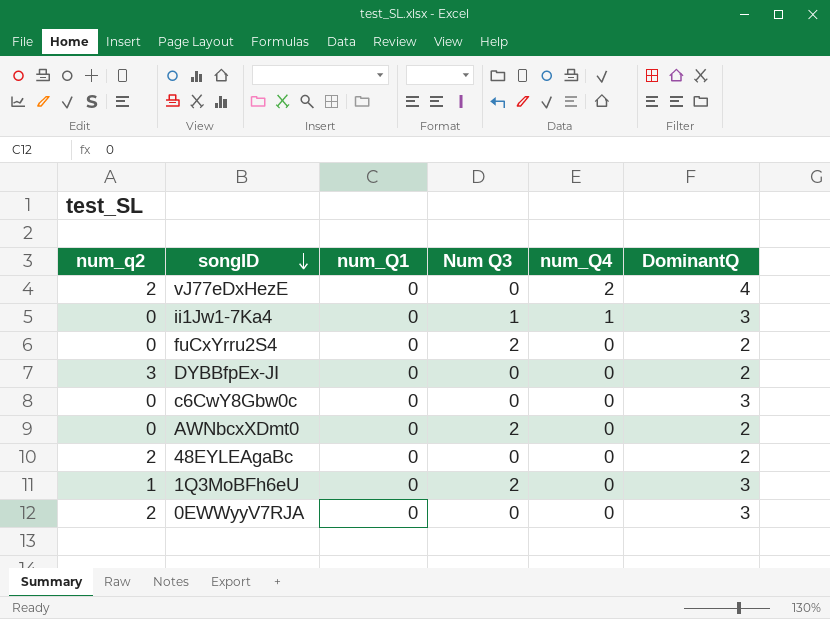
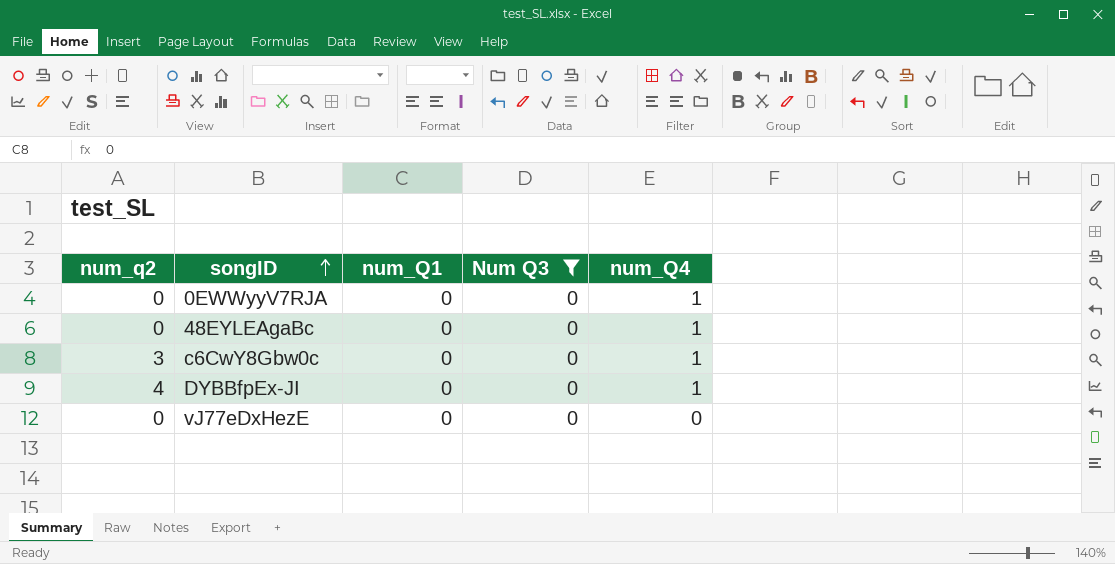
filter: none -> Num Q3 = 0
row order: songID descending -> songID ascending
column DominantQ | position: 6 -> none
0EWWyyV7RJA | num_q2: 2 -> 0
0EWWyyV7RJA | num_Q4: 0 -> 1
48EYLEAgaBc | num_q2: 2 -> 0
48EYLEAgaBc | num_Q4: 0 -> 1
c6CwY8Gbw0c | num_q2: 0 -> 3
c6CwY8Gbw0c | num_Q4: 0 -> 1
DYBBfpEx-JI | num_q2: 3 -> 4
DYBBfpEx-JI | num_Q4: 0 -> 1
vJ77eDxHezE | num_q2: 2 -> 0
vJ77eDxHezE | num_Q4: 2 -> 0

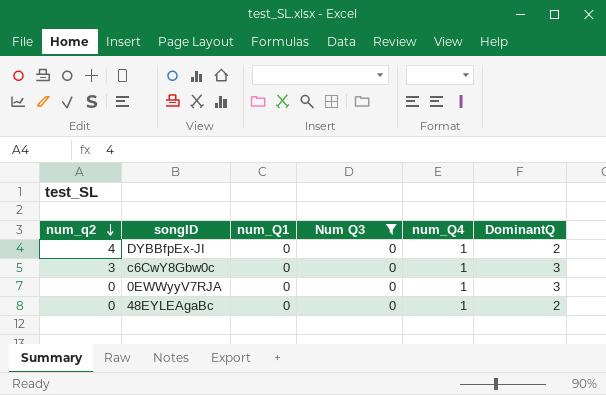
row order: songID ascending -> num_q2 descending
column DominantQ | position: none -> 6
row vJ77eDxHezE: 0 | 0 | 0 | 0 -> none

